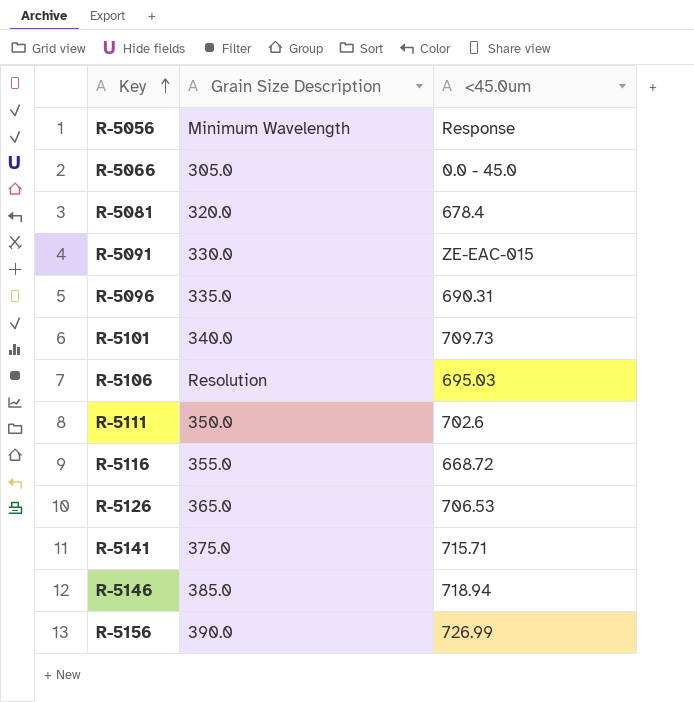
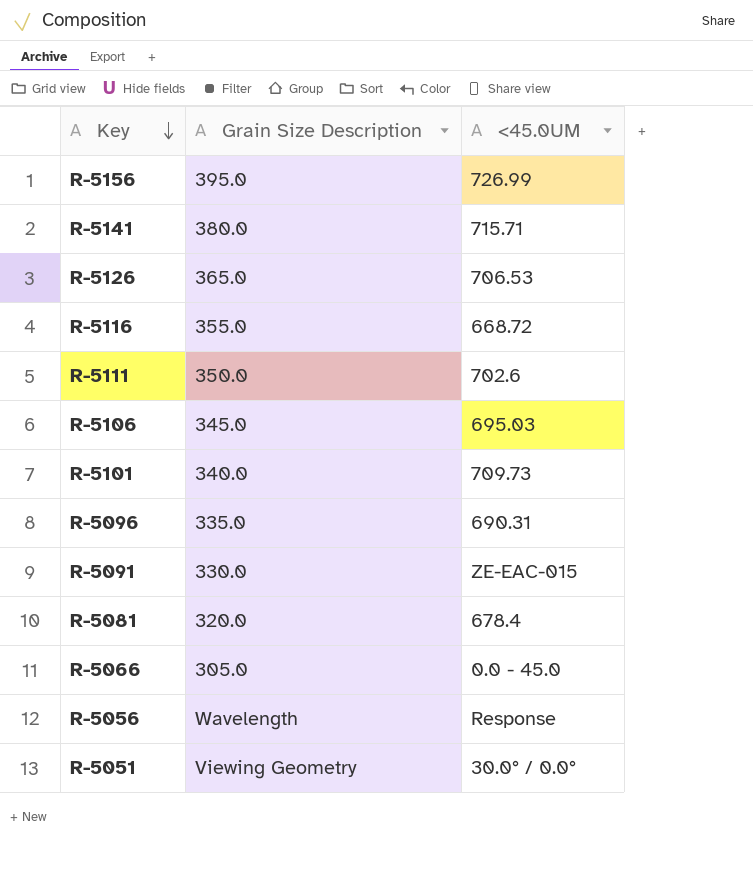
row order: Key ascending -> Key descending
column name: <45.0um -> <45.0UM
row R-5146: 385.0 | 718.94 -> none
R-5156 | Grain Size Description: 390.0 -> 395.0
R-5141 | Grain Size Description: 375.0 -> 380.0
R-5106 | Grain Size Description: Resolution -> 345.0
R-5056 | Grain Size Description: Minimum Wavelength -> Wavelength
row R-5051: none -> Viewing Geometry | 30.0° / 0.0°

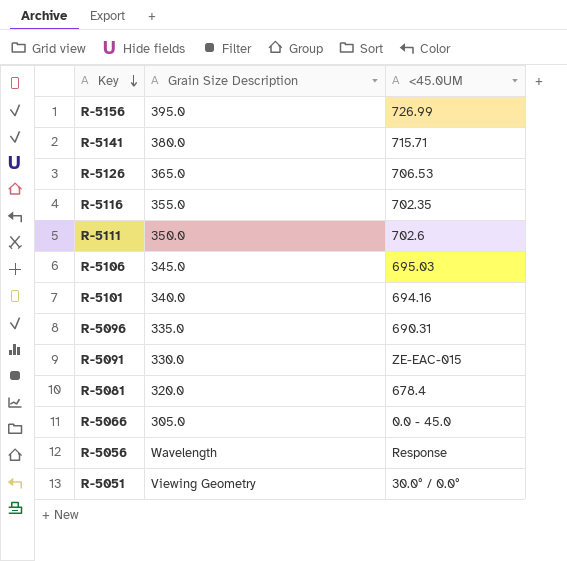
R-5116 | <45.0UM: 668.72 -> 702.35
R-5101 | <45.0UM: 709.73 -> 694.16

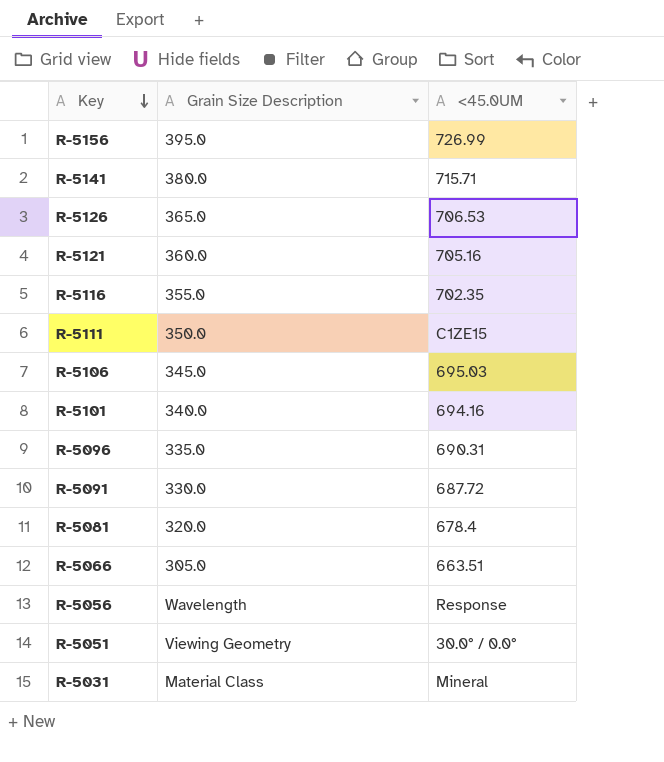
row R-5121: none -> 360.0 | 705.16
R-5111 | <45.0UM: 702.6 -> C1ZE15
R-5091 | <45.0UM: ZE-EAC-015 -> 687.72
R-5066 | <45.0UM: 0.0 - 45.0 -> 663.51
row R-5031: none -> Material Class | Mineral

